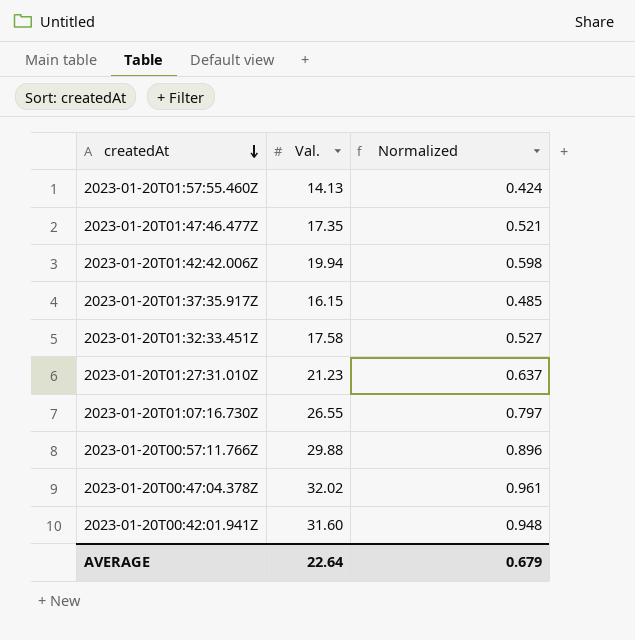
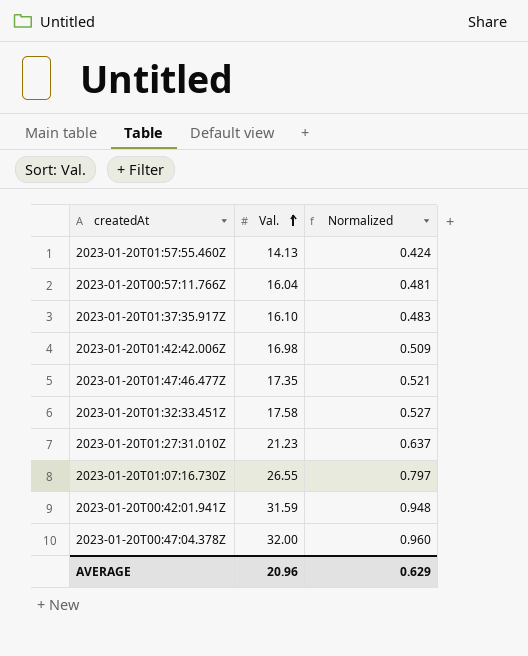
row order: createdAt descending -> Val. ascending
2023-01-20T00:57:11.766Z | Val.: 29.88 -> 16.04
2023-01-20T00:57:11.766Z | Normalized: 0.896 -> 0.481
2023-01-20T01:37:35.917Z | Val.: 16.15 -> 16.10
2023-01-20T01:37:35.917Z | Normalized: 0.485 -> 0.483
2023-01-20T01:42:42.006Z | Val.: 19.94 -> 16.98
2023-01-20T01:42:42.006Z | Normalized: 0.598 -> 0.509
2023-01-20T00:42:01.941Z | Val.: 31.60 -> 31.59
2023-01-20T00:47:04.378Z | Val.: 32.02 -> 32.00
2023-01-20T00:47:04.378Z | Normalized: 0.961 -> 0.960
AVERAGE | Val.: 22.64 -> 20.96
AVERAGE | Normalized: 0.679 -> 0.629

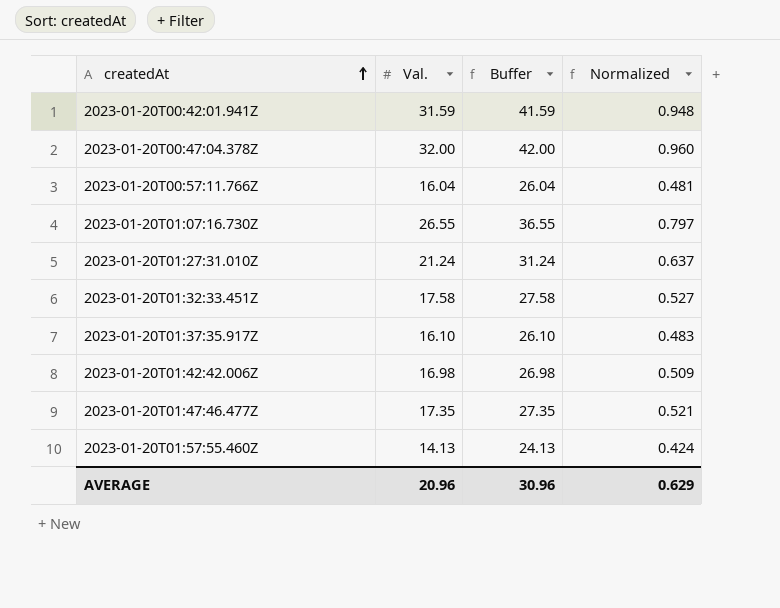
row order: Val. ascending -> createdAt ascending
column Buffer | formula: none -> [Val.] + 10
2023-01-20T01:27:31.010Z | Val.: 21.23 -> 21.24

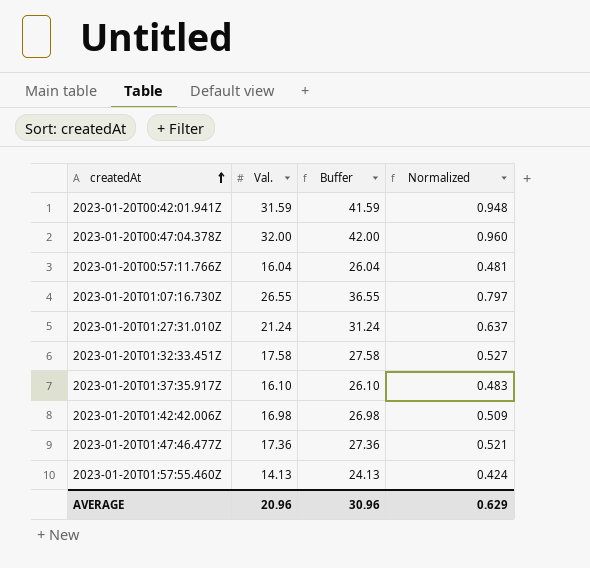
2023-01-20T01:47:46.477Z | Val.: 17.35 -> 17.36
2023-01-20T01:47:46.477Z | Buffer: 27.35 -> 27.36

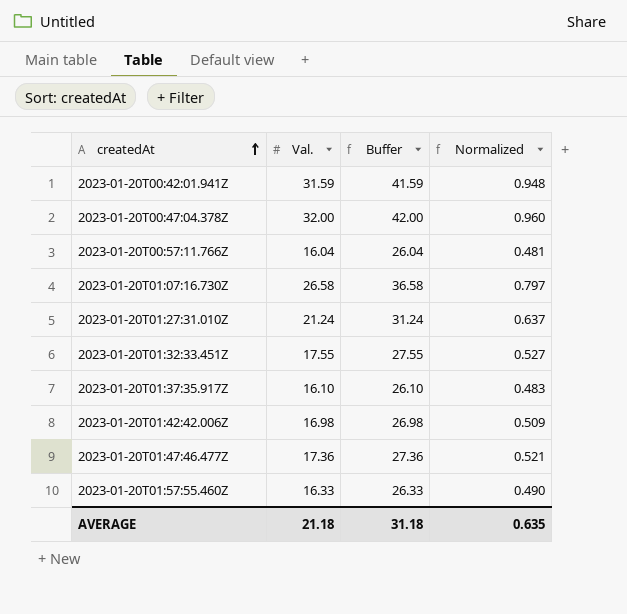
2023-01-20T01:07:16.730Z | Val.: 26.55 -> 26.58
2023-01-20T01:07:16.730Z | Buffer: 36.55 -> 36.58
2023-01-20T01:32:33.451Z | Val.: 17.58 -> 17.55
2023-01-20T01:32:33.451Z | Buffer: 27.58 -> 27.55
2023-01-20T01:57:55.460Z | Val.: 14.13 -> 16.33
2023-01-20T01:57:55.460Z | Buffer: 24.13 -> 26.33
2023-01-20T01:57:55.460Z | Normalized: 0.424 -> 0.490
AVERAGE | Val.: 20.96 -> 21.18
AVERAGE | Buffer: 30.96 -> 31.18
AVERAGE | Normalized: 0.629 -> 0.635

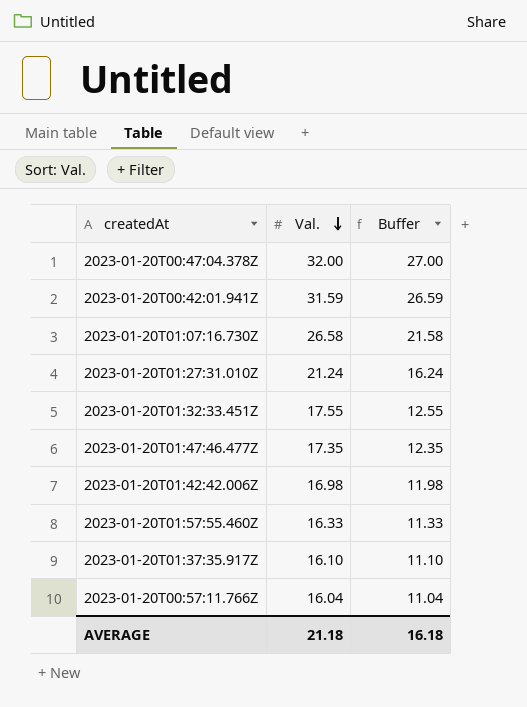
row order: createdAt ascending -> Val. descending
column Normalized | formula: [Val.] * 0.03 -> none
column Buffer | formula: [Val.] + 10 -> [Val.] - 5
2023-01-20T01:47:46.477Z | Val.: 17.36 -> 17.35
AVERAGE | Buffer: 31.18 -> 16.18

